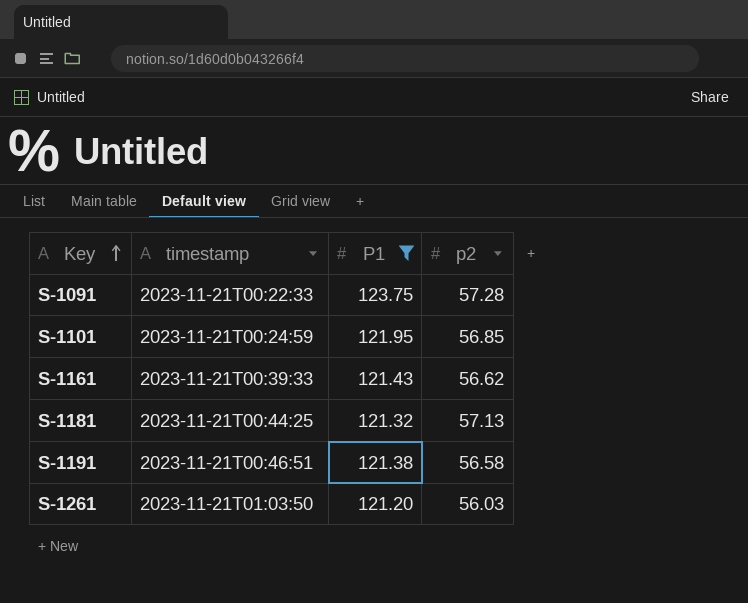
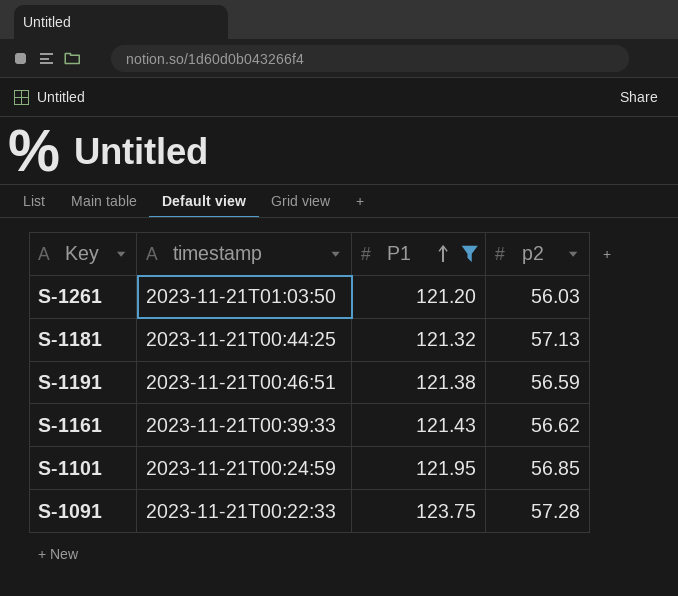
row order: Key ascending -> P1 ascending
S-1191 | p2: 56.58 -> 56.59

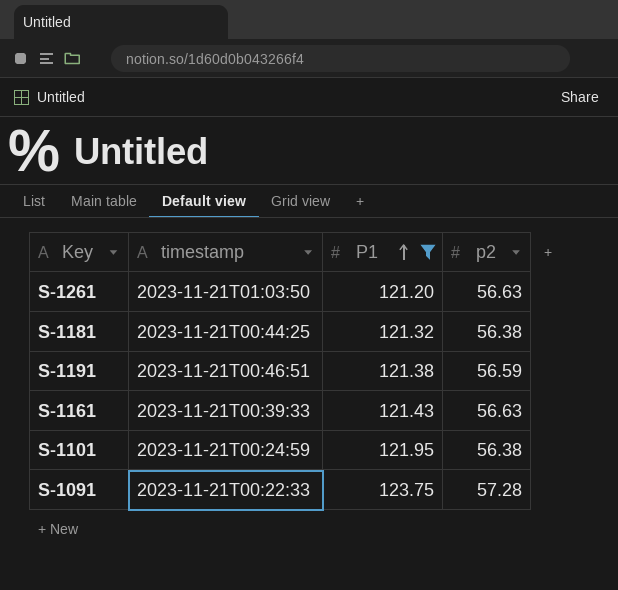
S-1261 | p2: 56.03 -> 56.63
S-1181 | p2: 57.13 -> 56.38
S-1161 | p2: 56.62 -> 56.63
S-1101 | p2: 56.85 -> 56.38

